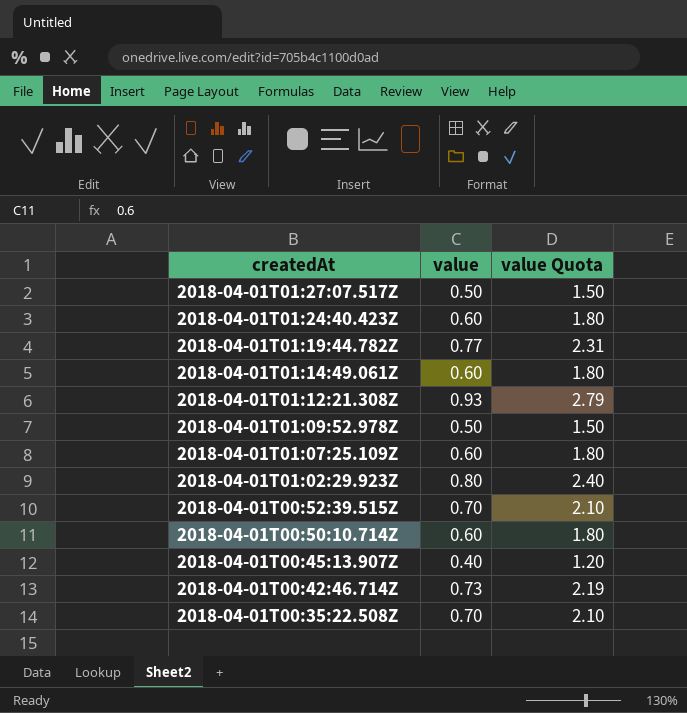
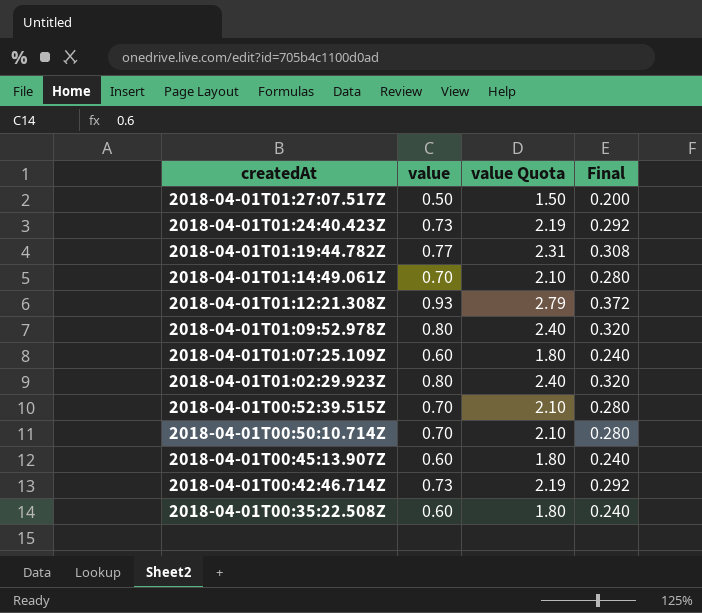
column Final | formula: none -> [value] * 0.4
2018-04-01T01:24:40.423Z | value: 0.60 -> 0.73
2018-04-01T01:24:40.423Z | value Quota: 1.80 -> 2.19
2018-04-01T01:14:49.061Z | value: 0.60 -> 0.70
2018-04-01T01:14:49.061Z | value Quota: 1.80 -> 2.10
2018-04-01T01:09:52.978Z | value: 0.50 -> 0.80
2018-04-01T01:09:52.978Z | value Quota: 1.50 -> 2.40
2018-04-01T00:50:10.714Z | value: 0.60 -> 0.70
2018-04-01T00:50:10.714Z | value Quota: 1.80 -> 2.10
2018-04-01T00:45:13.907Z | value: 0.40 -> 0.60
2018-04-01T00:45:13.907Z | value Quota: 1.20 -> 1.80
2018-04-01T00:35:22.508Z | value: 0.70 -> 0.60
2018-04-01T00:35:22.508Z | value Quota: 2.10 -> 1.80

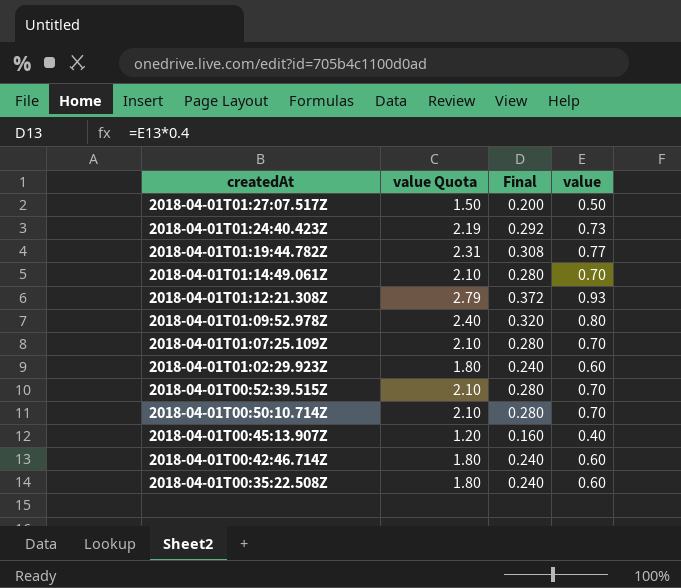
column value | position: 2 -> 4
2018-04-01T01:07:25.109Z | value Quota: 1.80 -> 2.10
2018-04-01T01:07:25.109Z | Final: 0.240 -> 0.280
2018-04-01T01:07:25.109Z | value: 0.60 -> 0.70
2018-04-01T01:02:29.923Z | value Quota: 2.40 -> 1.80
2018-04-01T01:02:29.923Z | Final: 0.320 -> 0.240
2018-04-01T01:02:29.923Z | value: 0.80 -> 0.60
2018-04-01T00:45:13.907Z | value Quota: 1.80 -> 1.20
2018-04-01T00:45:13.907Z | Final: 0.240 -> 0.160
2018-04-01T00:45:13.907Z | value: 0.60 -> 0.40
2018-04-01T00:42:46.714Z | value Quota: 2.19 -> 1.80
2018-04-01T00:42:46.714Z | Final: 0.292 -> 0.240
2018-04-01T00:42:46.714Z | value: 0.73 -> 0.60

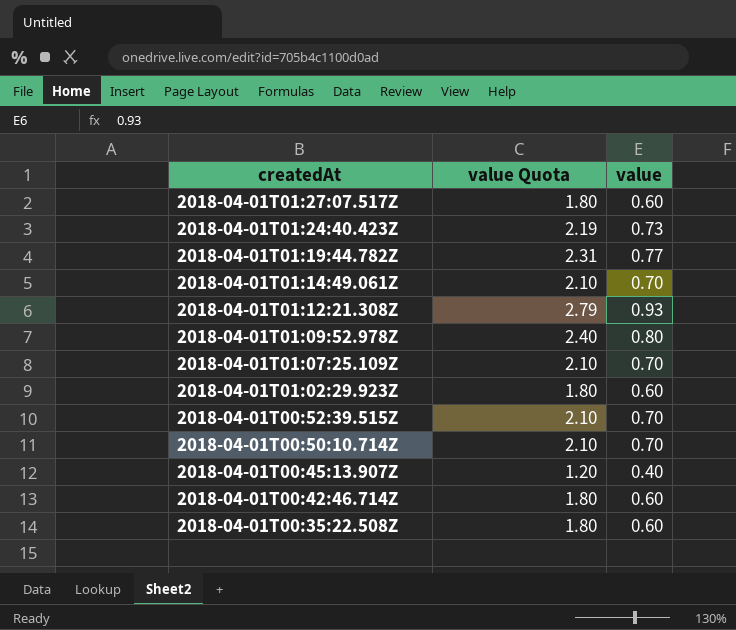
column Final | formula: [value] * 0.4 -> none
2018-04-01T01:27:07.517Z | value Quota: 1.50 -> 1.80
2018-04-01T01:27:07.517Z | value: 0.50 -> 0.60

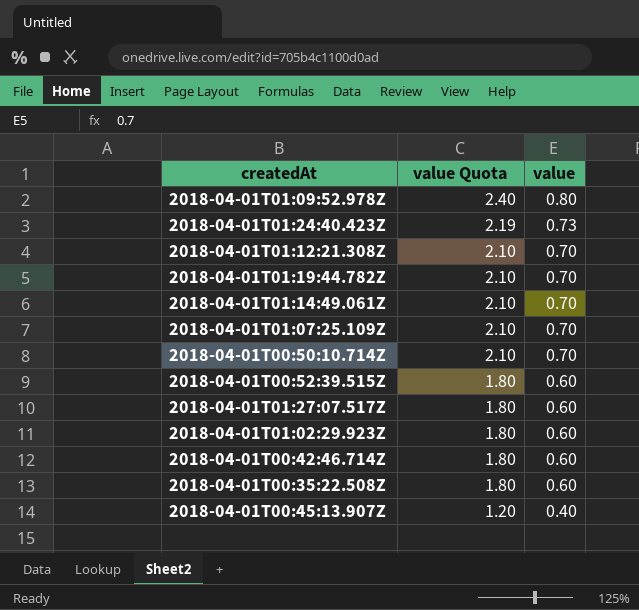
row order: createdAt descending -> value Quota descending
2018-04-01T01:12:21.308Z | value Quota: 2.79 -> 2.10
2018-04-01T01:12:21.308Z | value: 0.93 -> 0.70
2018-04-01T01:19:44.782Z | value Quota: 2.31 -> 2.10
2018-04-01T01:19:44.782Z | value: 0.77 -> 0.70
2018-04-01T00:52:39.515Z | value Quota: 2.10 -> 1.80
2018-04-01T00:52:39.515Z | value: 0.70 -> 0.60

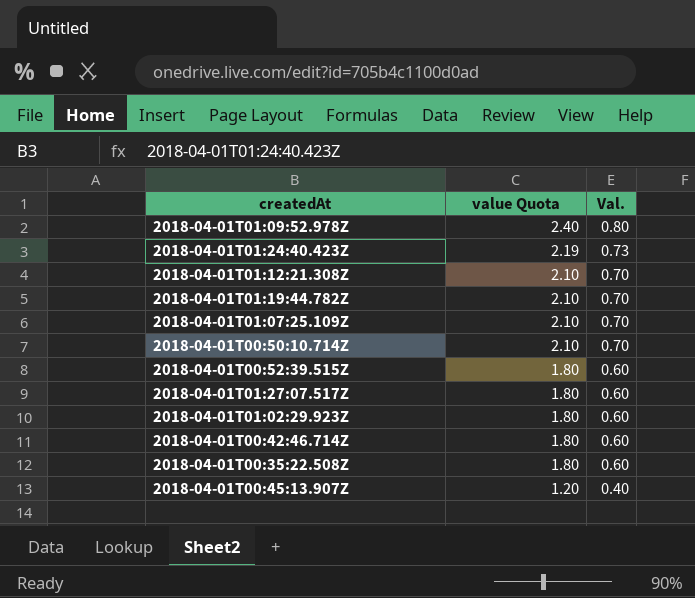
column name: value -> Val.
row 2018-04-01T01:14:49.061Z: 2.10 | 0.70 -> none

